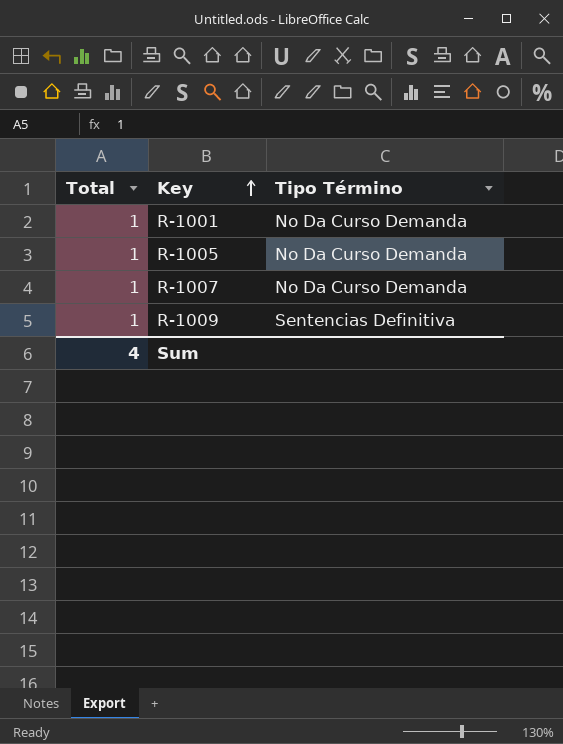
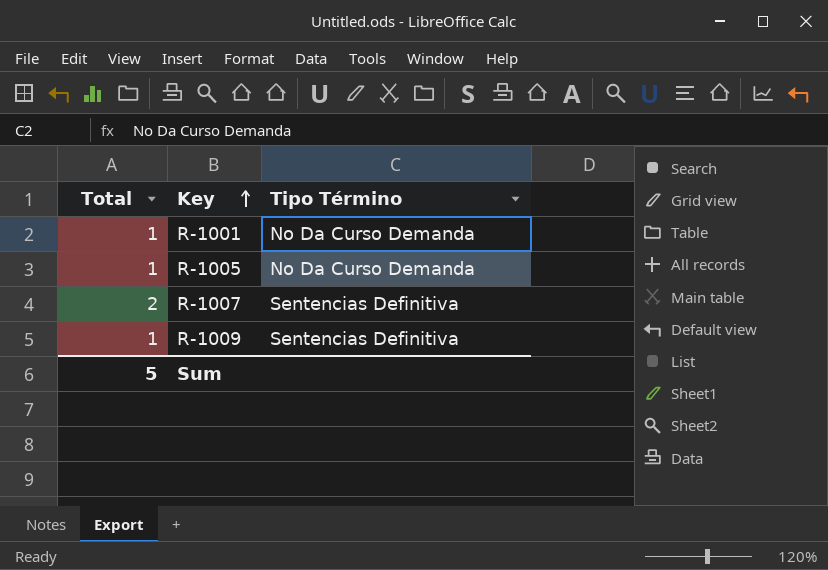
R-1007 | Total: 1 -> 2
R-1007 | Tipo Término: No Da Curso Demanda -> Sentencias Definitiva
Sum | Total: 4 -> 5

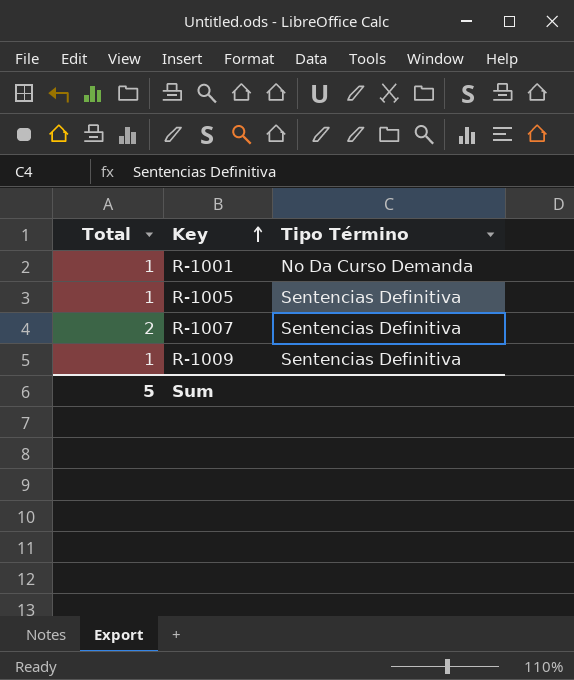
R-1005 | Tipo Término: No Da Curso Demanda -> Sentencias Definitiva

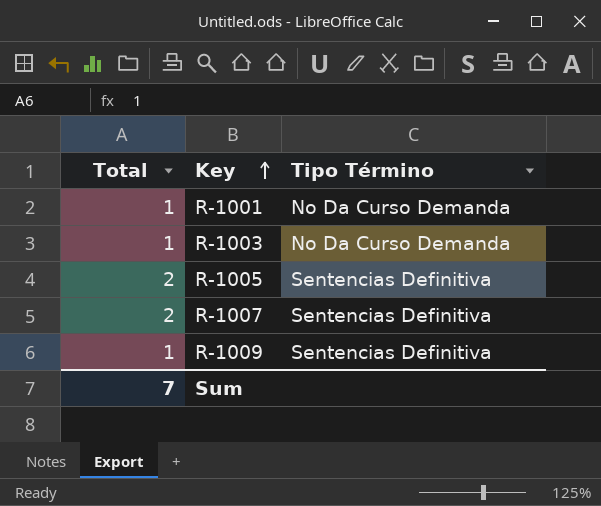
row R-1003: none -> 1 | No Da Curso Demanda
R-1005 | Total: 1 -> 2
Sum | Total: 5 -> 7

